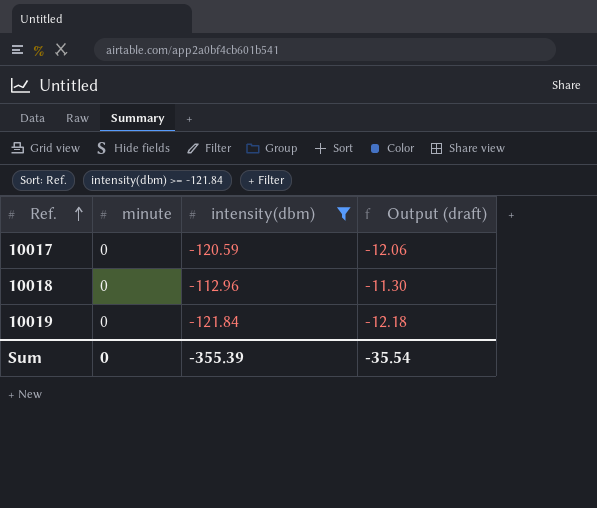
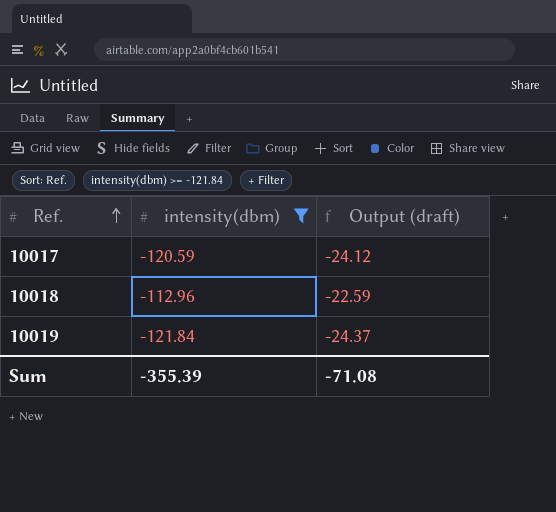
column minute | position: 2 -> none
column Output (draft) | formula: [intensity(dbm)] * 0.1 -> [intensity(dbm)] * 0.2
Sum | Output (draft): -35.54 -> -71.08

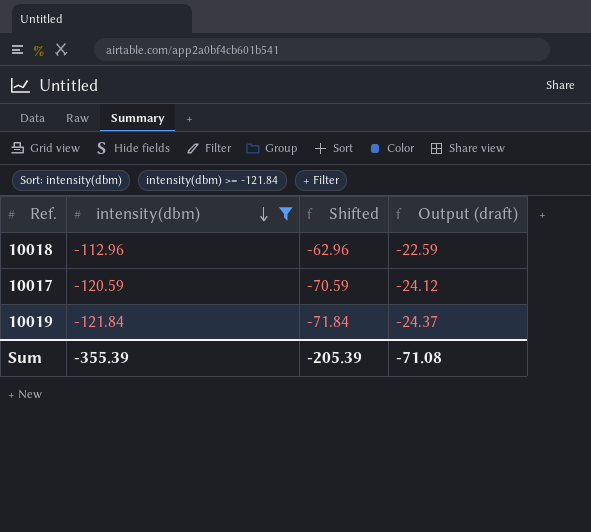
row order: Ref. ascending -> intensity(dbm) descending
column Shifted | formula: none -> [intensity(dbm)] + 50

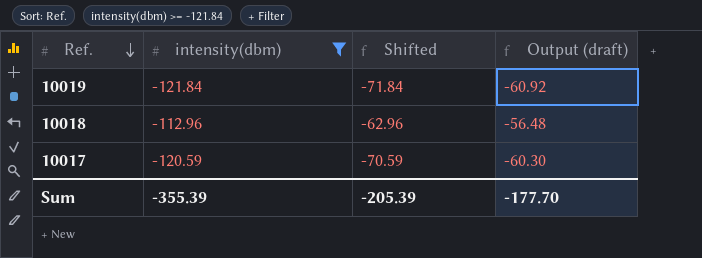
row order: intensity(dbm) descending -> Ref. descending
column Output (draft) | formula: [intensity(dbm)] * 0.2 -> [intensity(dbm)] * 0.5
Sum | Output (draft): -71.08 -> -177.70

